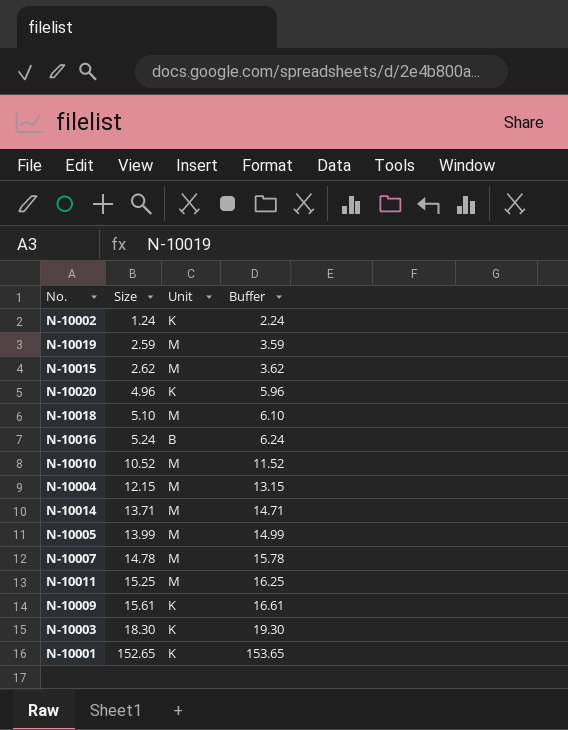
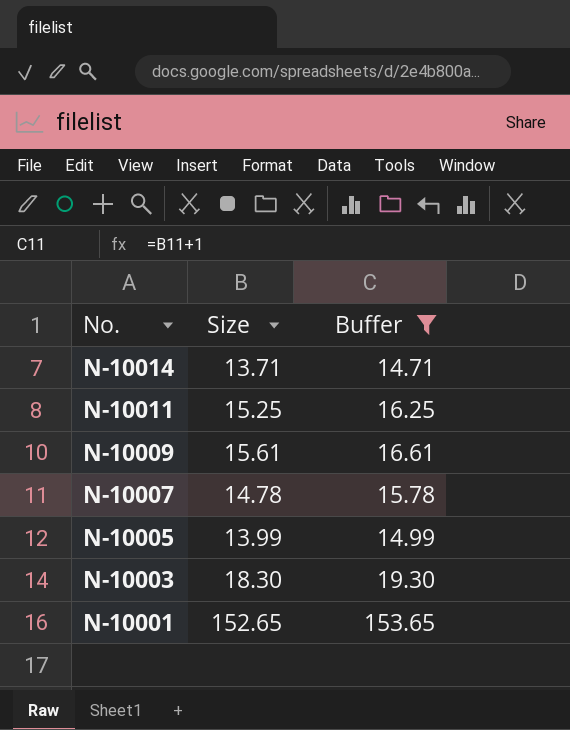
filter: none -> Buffer >= 14.71
row order: Size ascending -> No. descending
column Unit | position: 3 -> none

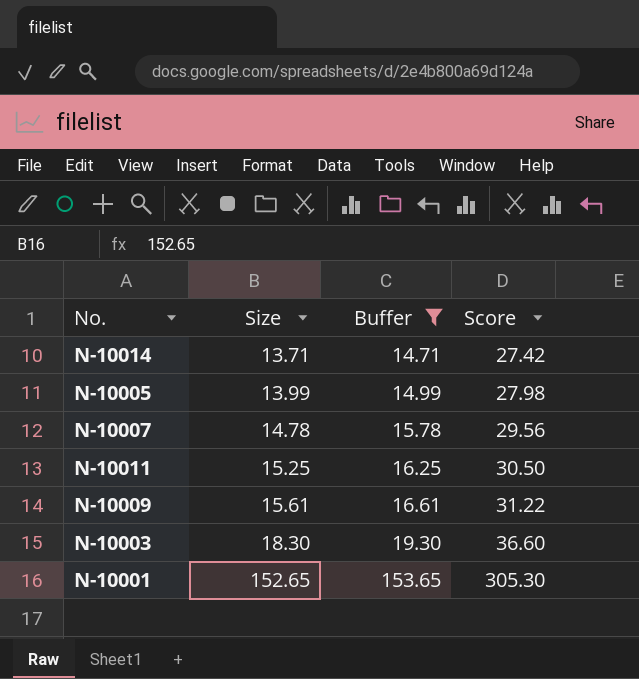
row order: No. descending -> Size ascending
column Score | formula: none -> [Size] * 2

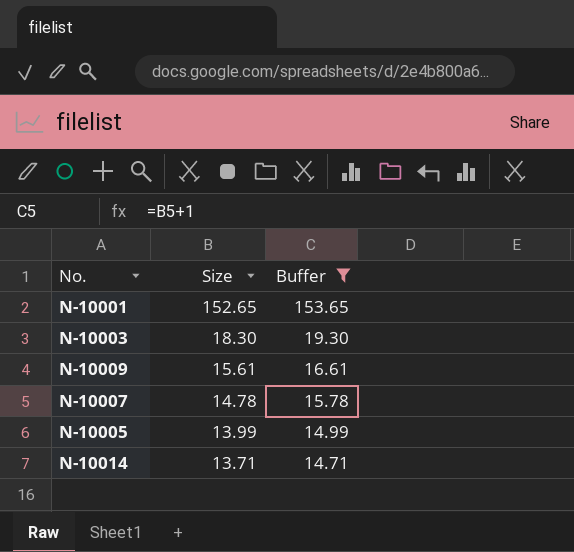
row order: Size ascending -> Size descending
column Score | formula: [Size] * 2 -> none
row N-10011: 15.25 | 16.25 | 30.50 -> none

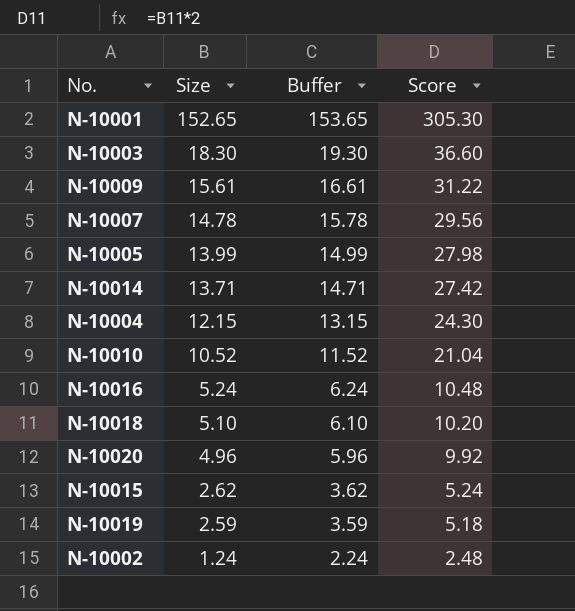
filter: Buffer >= 14.71 -> none
column Score | formula: none -> [Size] * 2

